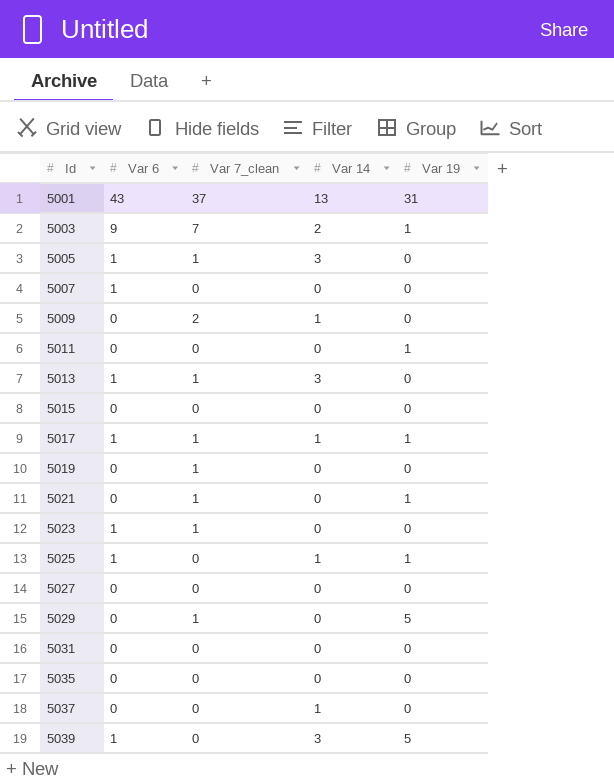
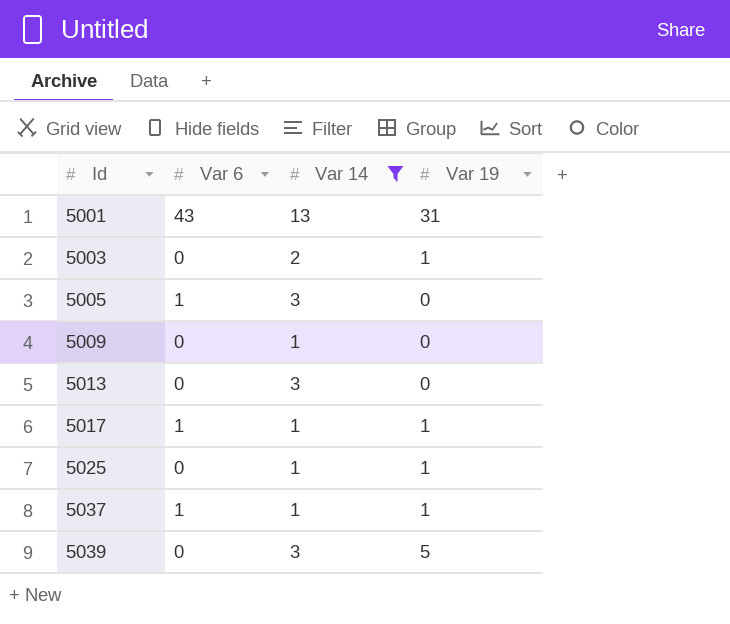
filter: none -> Var 14 != 0
column Var 7_clean | position: 3 -> none
5003 | Var 6: 9 -> 0
5013 | Var 6: 1 -> 0
5025 | Var 6: 1 -> 0
5037 | Var 6: 0 -> 1
5037 | Var 19: 0 -> 1
5039 | Var 6: 1 -> 0

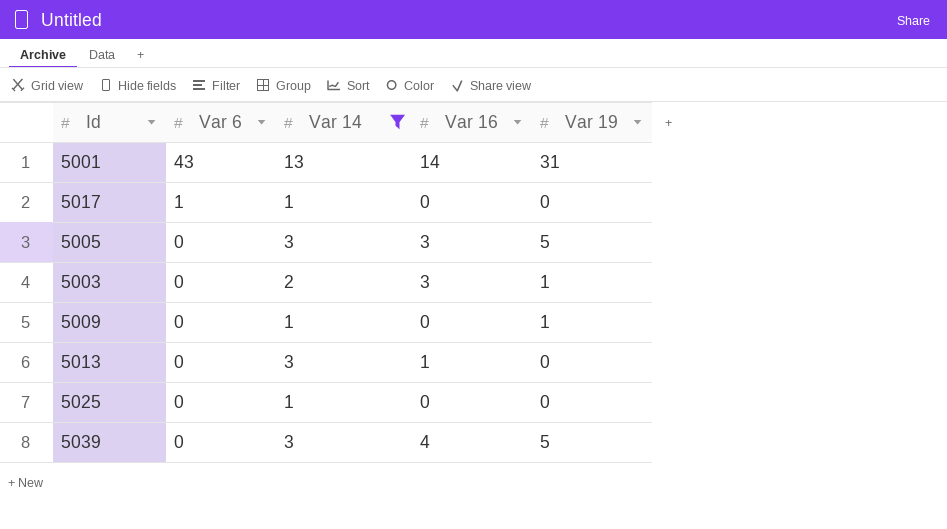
row order: Id ascending -> Var 6 descending
column Var 16 | position: none -> 4
row 5037: 1 | 1 | 1 -> none
5017 | Var 19: 1 -> 0
5005 | Var 6: 1 -> 0
5005 | Var 19: 0 -> 5
5009 | Var 19: 0 -> 1
5025 | Var 19: 1 -> 0

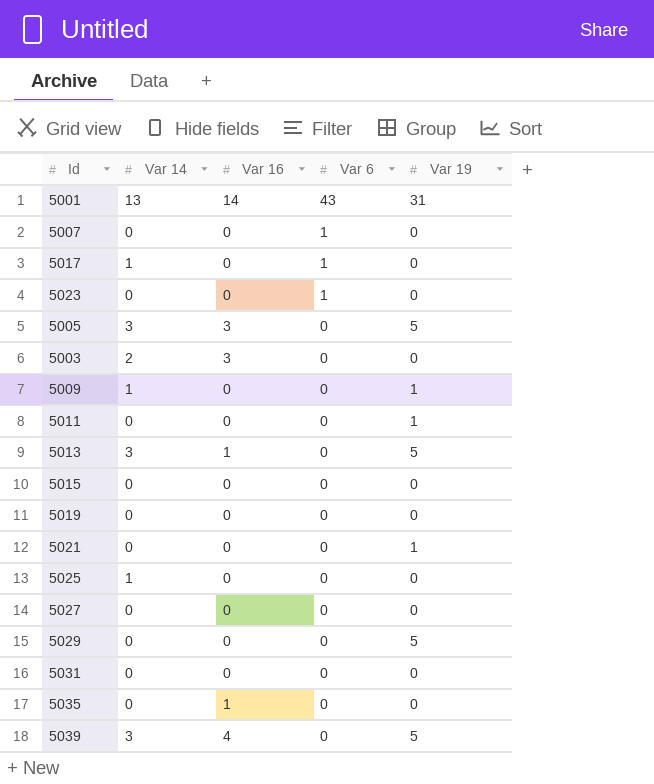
filter: Var 14 != 0 -> none
column Var 6 | position: 2 -> 4
5003 | Var 19: 1 -> 0
5013 | Var 19: 0 -> 5

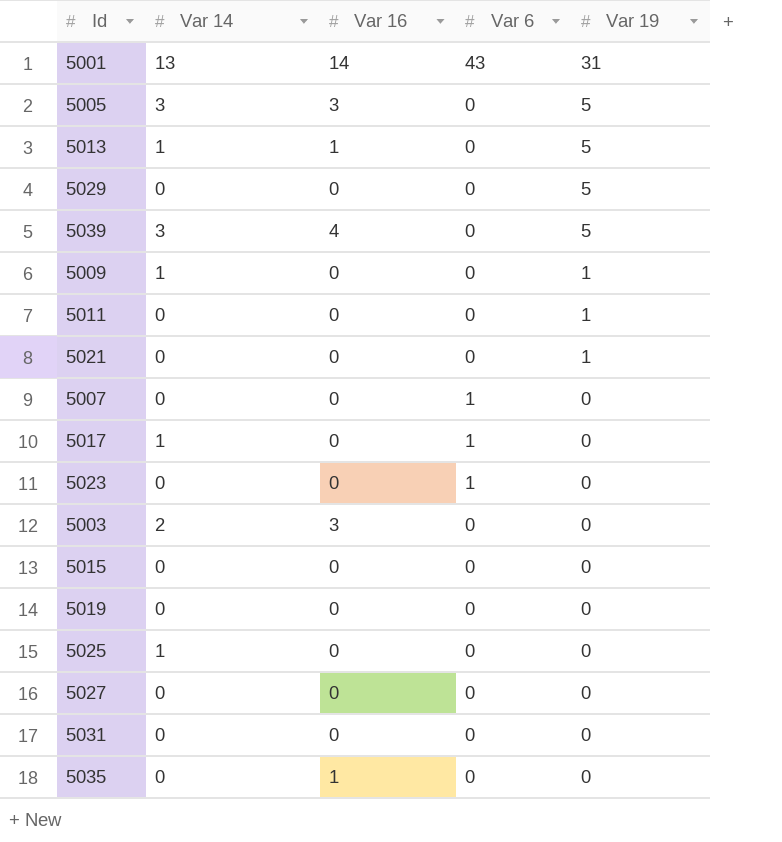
row order: Var 6 descending -> Var 19 descending
5013 | Var 14: 3 -> 1

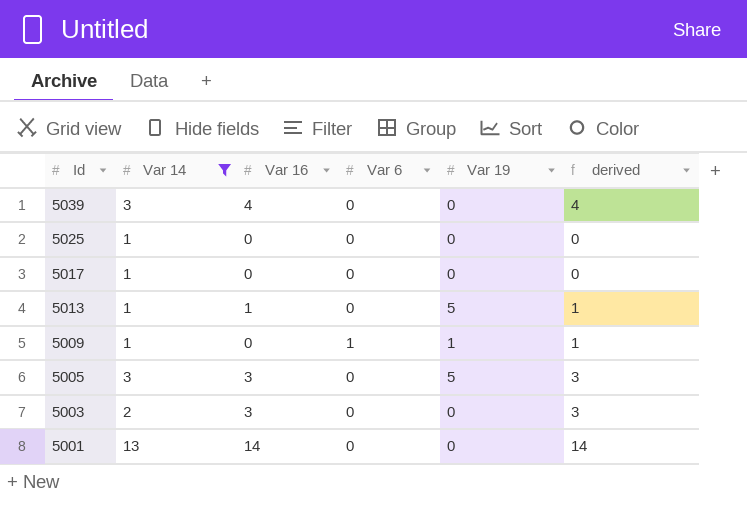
filter: none -> Var 14 != 0
row order: Var 19 descending -> Id descending
column derived | formula: none -> [Var 16] + [Var 6]
5039 | Var 19: 5 -> 0
5017 | Var 6: 1 -> 0
5009 | Var 6: 0 -> 1
5001 | Var 6: 43 -> 0
5001 | Var 19: 31 -> 0

